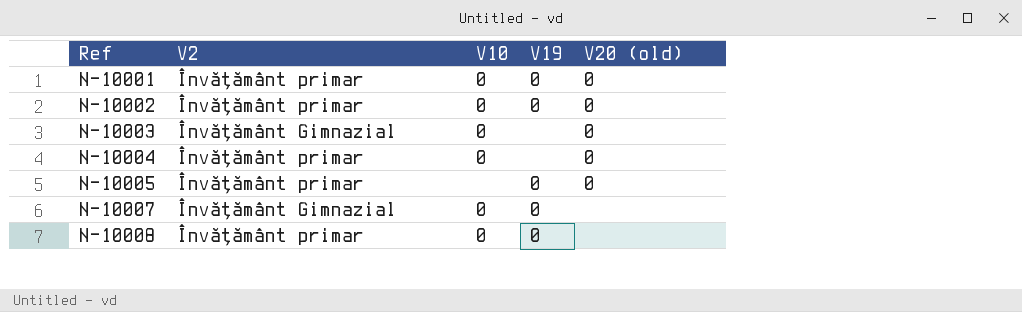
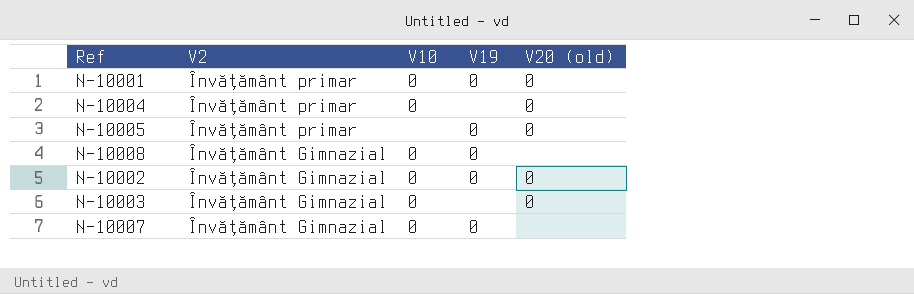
row order: Ref ascending -> V2 descending
N-10008 | V2: Învăţământ primar -> Învăţământ Gimnazial
N-10002 | V2: Învăţământ primar -> Învăţământ Gimnazial

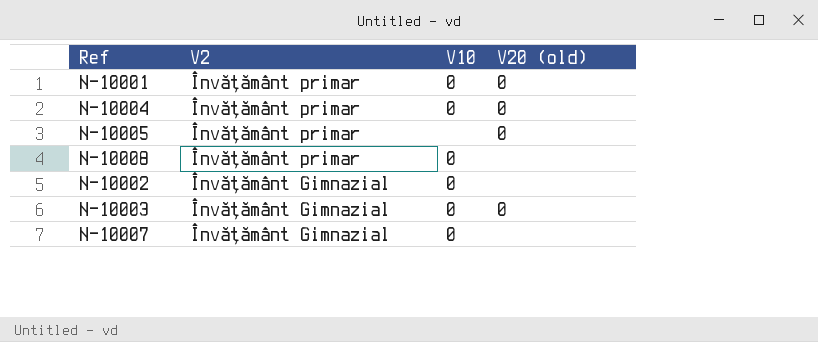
column V19 | position: 4 -> none
N-10008 | V2: Învăţământ Gimnazial -> Învăţământ primar
N-10002 | V20 (old): 0 -> none

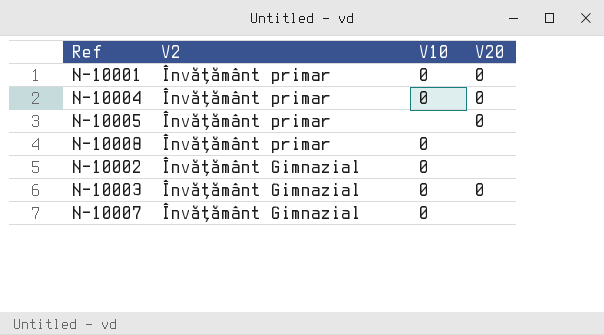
column name: V20 (old) -> V20

